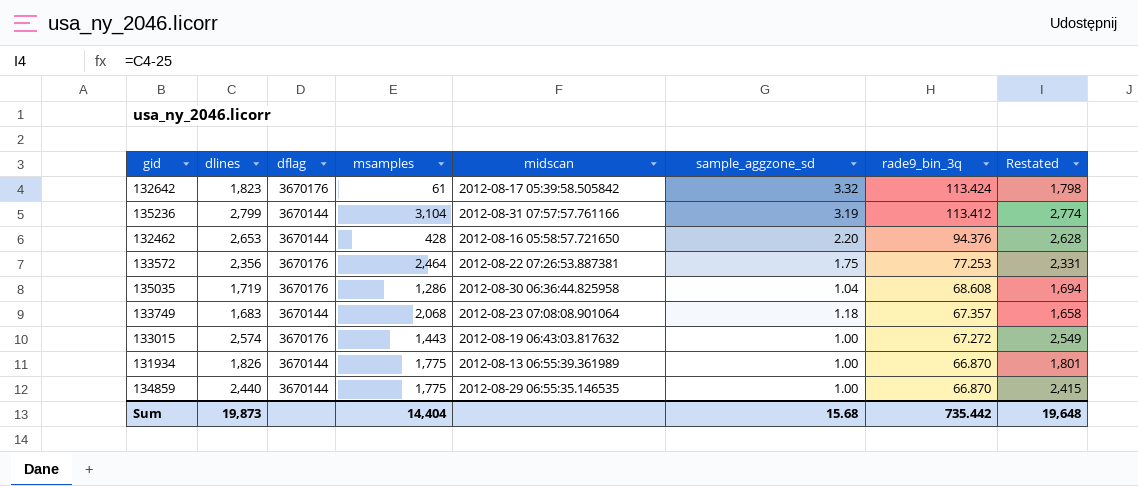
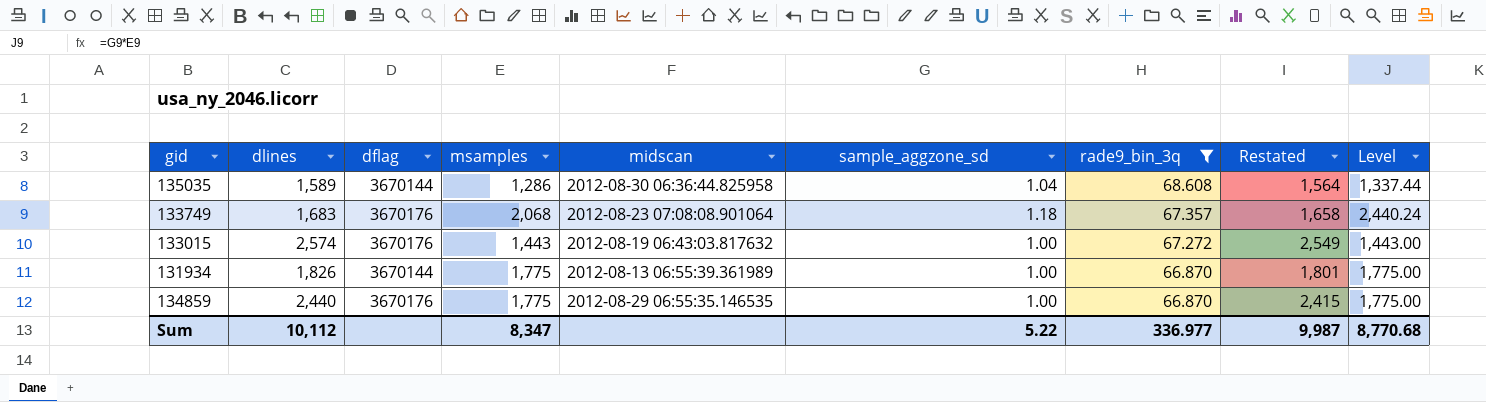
filter: none -> rade9_bin_3q <= 68.608
column Level | formula: none -> [msamples] * [sample_aggzone_sd]
135035 | dlines: 1,719 -> 1,589
135035 | dflag: 3670176 -> 3670144
135035 | Restated: 1,694 -> 1,564
133749 | dflag: 3670144 -> 3670176
134859 | dflag: 3670144 -> 3670176
Sum | dlines: 19,873 -> 10,112
Sum | msamples: 14,404 -> 8,347
Sum | sample_aggzone_sd: 15.68 -> 5.22
Sum | rade9_bin_3q: 735.442 -> 336.977
Sum | Restated: 19,648 -> 9,987

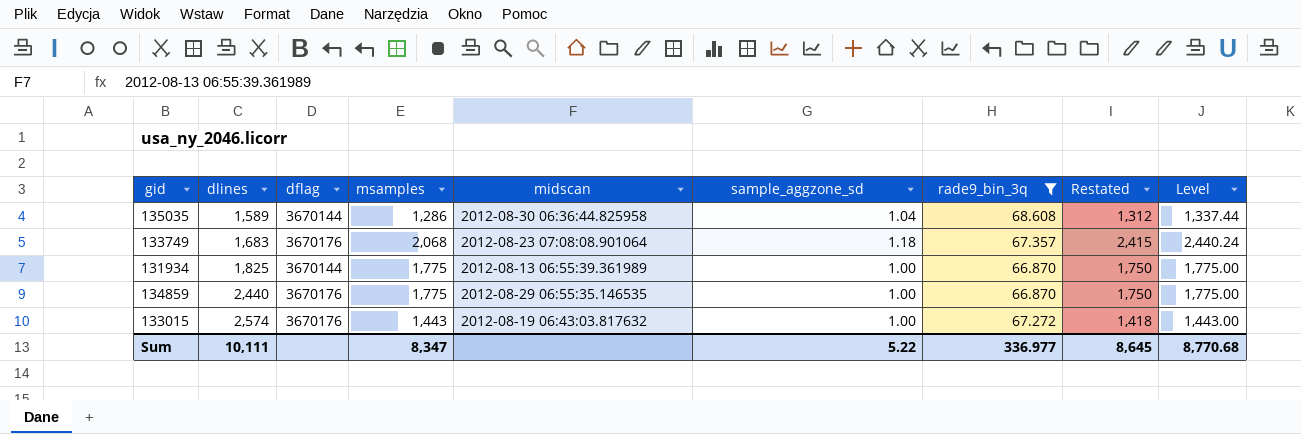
row order: rade9_bin_3q descending -> dlines ascending
column Restated | formula: [dlines] - 25 -> [Level] - 25
131934 | dlines: 1,826 -> 1,825
Sum | dlines: 10,112 -> 10,111
Sum | Restated: 9,987 -> 8,645

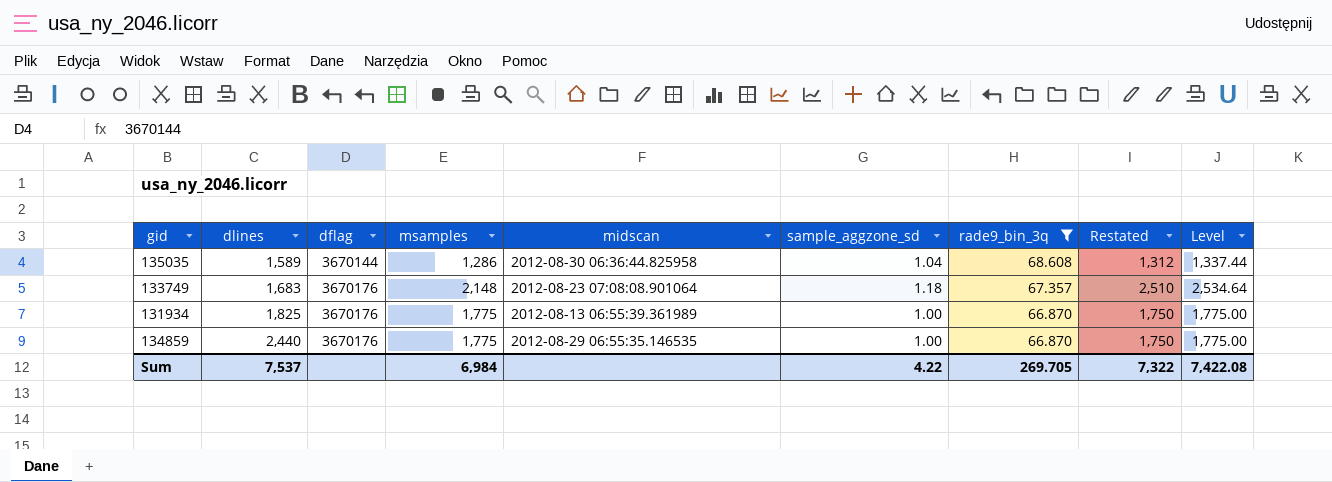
row 133015: 2,574 | 3670176 | 1,443 | 2012-08-19 06:43:03.817632 | 1.00 | 67.272 | 1,418 | 1,443.00 -> none
133749 | msamples: 2,068 -> 2,148
133749 | Restated: 2,415 -> 2,510
133749 | Level: 2,440.24 -> 2,534.64
131934 | dflag: 3670144 -> 3670176
Sum | dlines: 10,111 -> 7,537
Sum | msamples: 8,347 -> 6,984
Sum | sample_aggzone_sd: 5.22 -> 4.22
Sum | rade9_bin_3q: 336.977 -> 269.705
Sum | Restated: 8,645 -> 7,322
Sum | Level: 8,770.68 -> 7,422.08

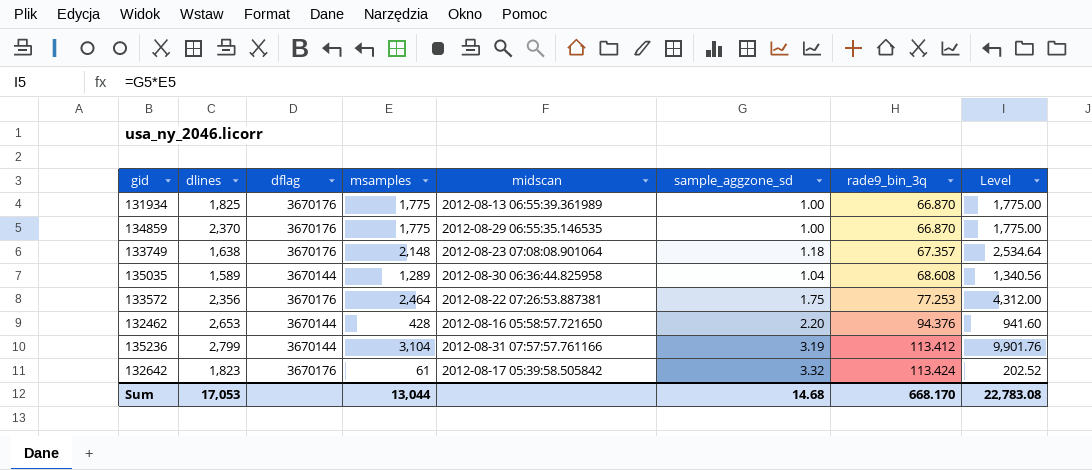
filter: rade9_bin_3q <= 68.608 -> none
row order: dlines ascending -> rade9_bin_3q ascending
column Restated | formula: [Level] - 25 -> none
134859 | dlines: 2,440 -> 2,370
133749 | dlines: 1,683 -> 1,638
135035 | msamples: 1,286 -> 1,289
135035 | Level: 1,337.44 -> 1,340.56
Sum | dlines: 7,537 -> 17,053
Sum | msamples: 6,984 -> 13,044
Sum | sample_aggzone_sd: 4.22 -> 14.68
Sum | rade9_bin_3q: 269.705 -> 668.170
Sum | Level: 7,422.08 -> 22,783.08

